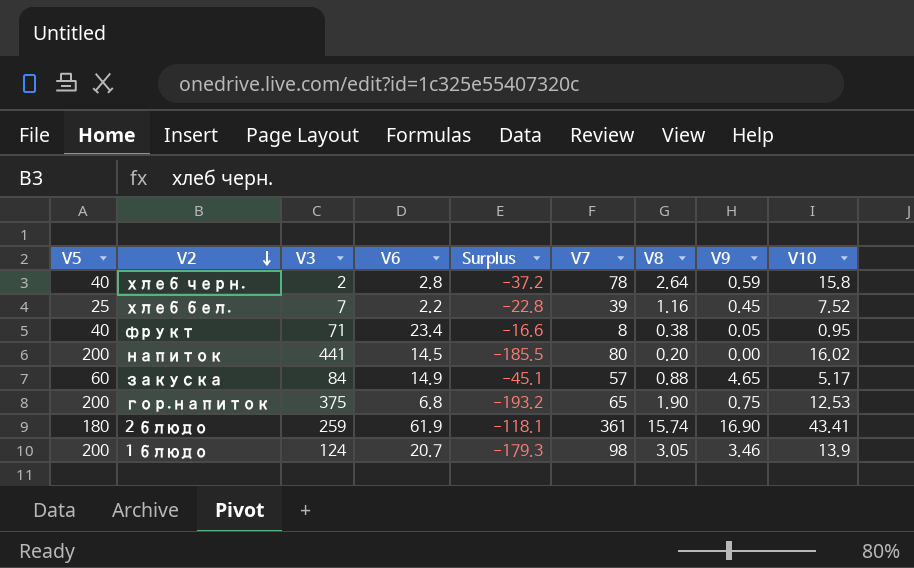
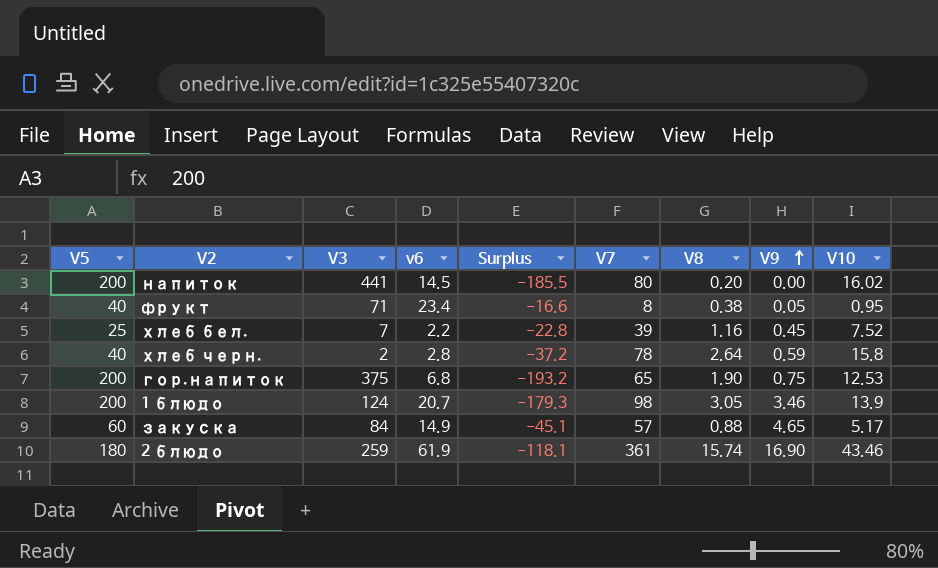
row order: V2 descending -> V9 ascending
column name: V6 -> v6
2 блюдо | V10: 43.41 -> 43.46

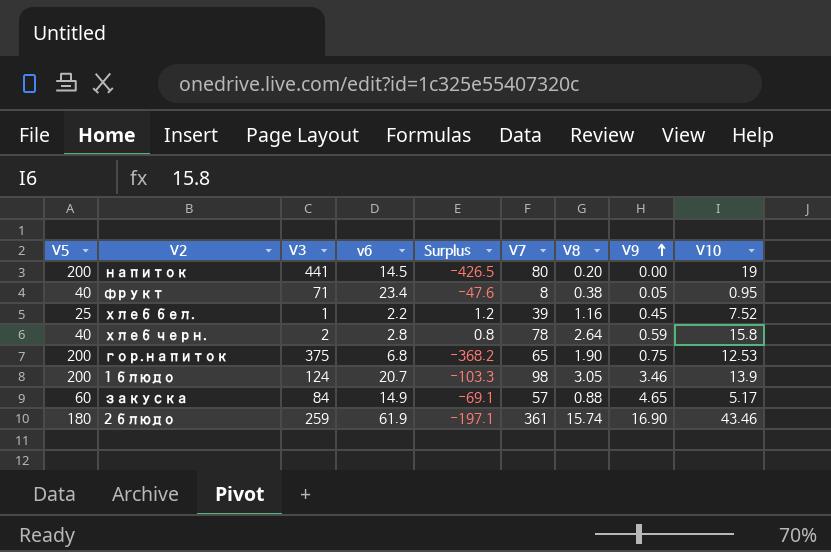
column Surplus | formula: [v6] - [V5] -> [v6] - [V3]
напиток | V10: 16.02 -> 19
хлеб бел. | V3: 7 -> 1

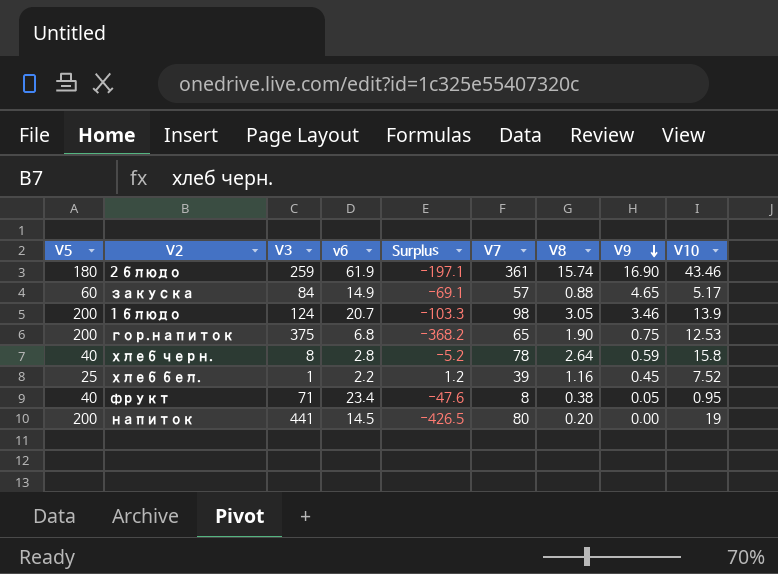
row order: V9 ascending -> V9 descending
хлеб черн. | V3: 2 -> 8
хлеб черн. | Surplus: 0.8 -> -5.2

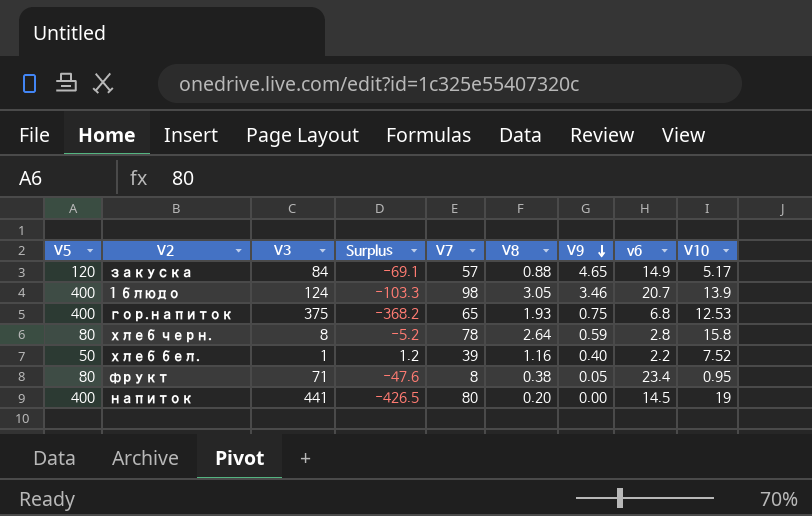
column v6 | position: 4 -> 8
row 2 блюдо: 180 | 259 | 61.9 | -197.1 | 361 | 15.74 | 16.90 | 43.46 -> none
закуска | V5: 60 -> 120
1 блюдо | V5: 200 -> 400
гор.напиток | V5: 200 -> 400
гор.напиток | V8: 1.90 -> 1.93
хлеб черн. | V5: 40 -> 80
хлеб бел. | V5: 25 -> 50
хлеб бел. | V9: 0.45 -> 0.40
фрукт | V5: 40 -> 80
напиток | V5: 200 -> 400

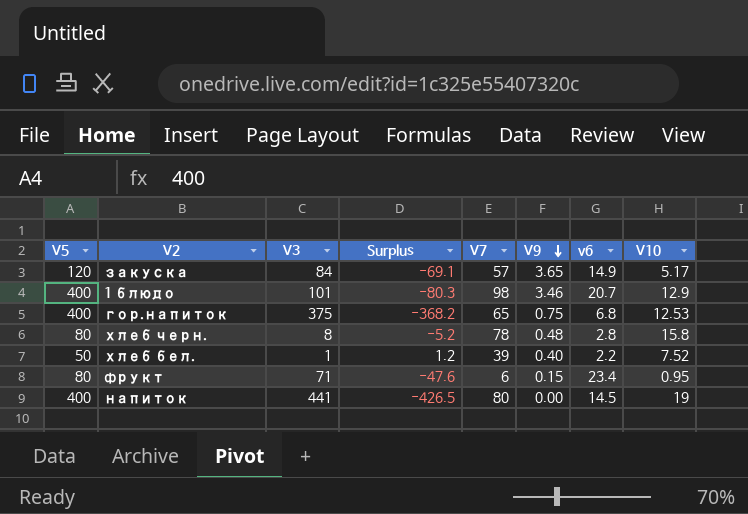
column V8 | position: 6 -> none
закуска | V9: 4.65 -> 3.65
1 блюдо | V3: 124 -> 101
1 блюдо | Surplus: -103.3 -> -80.3
1 блюдо | V10: 13.9 -> 12.9
хлеб черн. | V9: 0.59 -> 0.48
фрукт | V7: 8 -> 6
фрукт | V9: 0.05 -> 0.15

